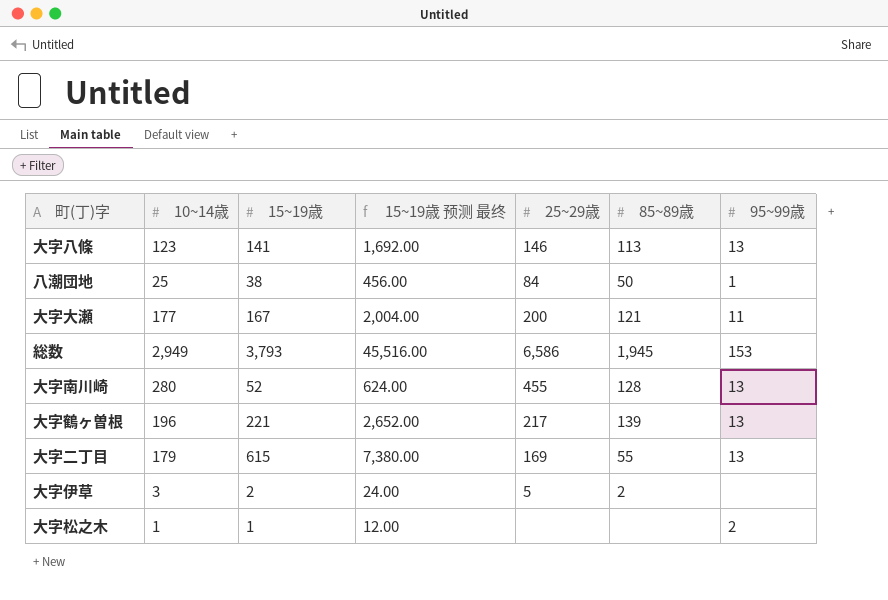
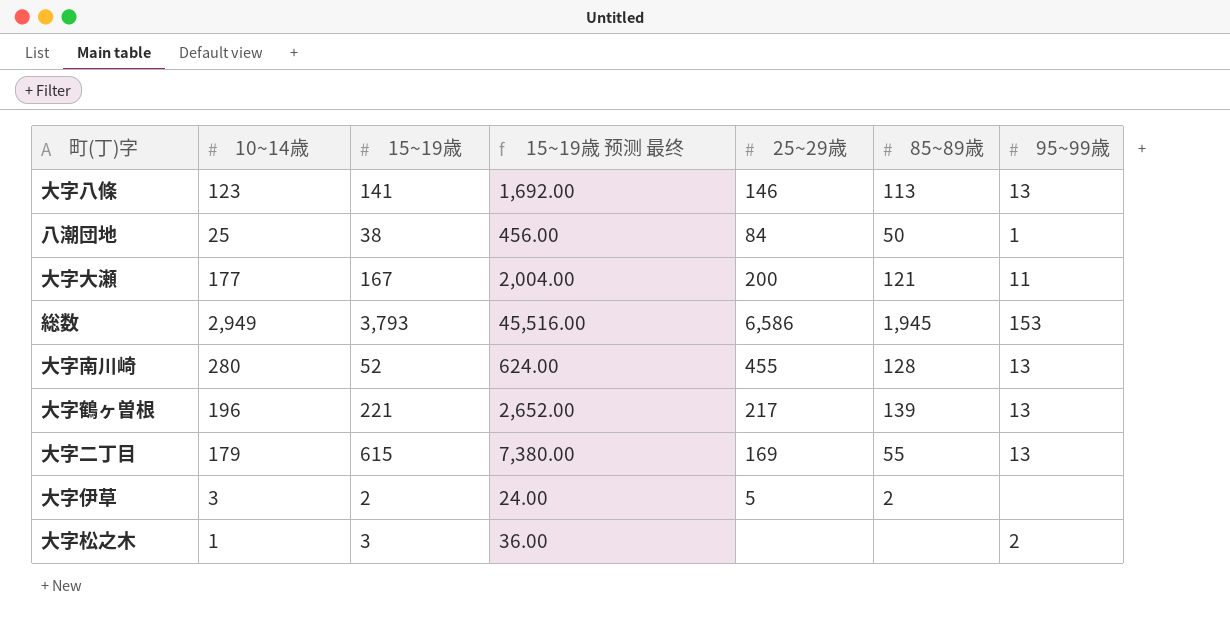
大字松之木 | 15~19歳: 1 -> 3
大字松之木 | 15~19歳 预测 最终: 12.00 -> 36.00

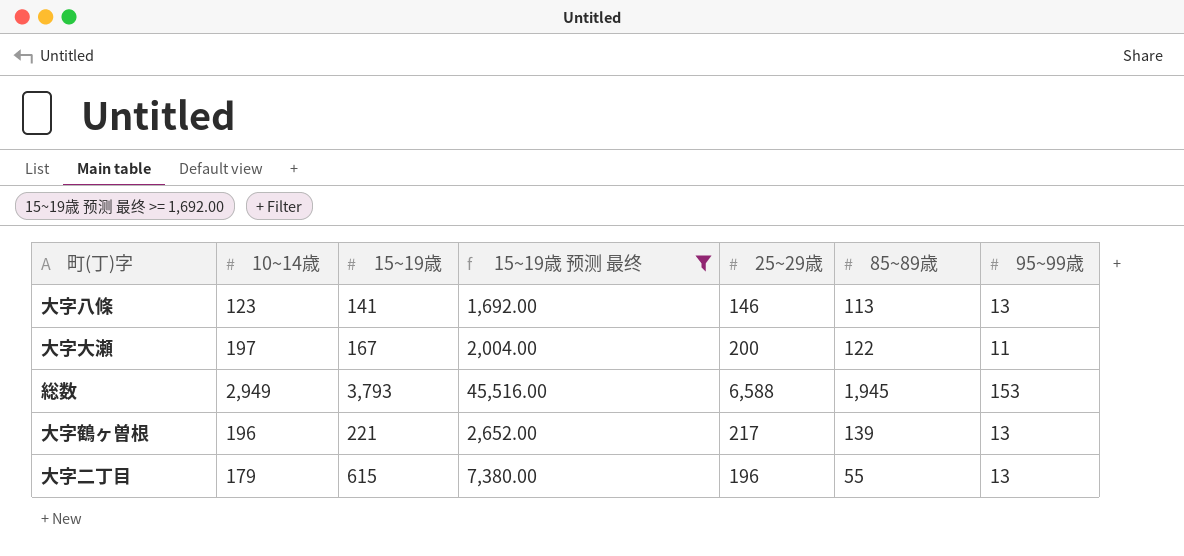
filter: none -> 15~19歳 预测 最终 >= 1,692.00
大字大瀬 | 10~14歳: 177 -> 197
大字大瀬 | 85~89歳: 121 -> 122
総数 | 25~29歳: 6,586 -> 6,588
大字二丁目 | 25~29歳: 169 -> 196

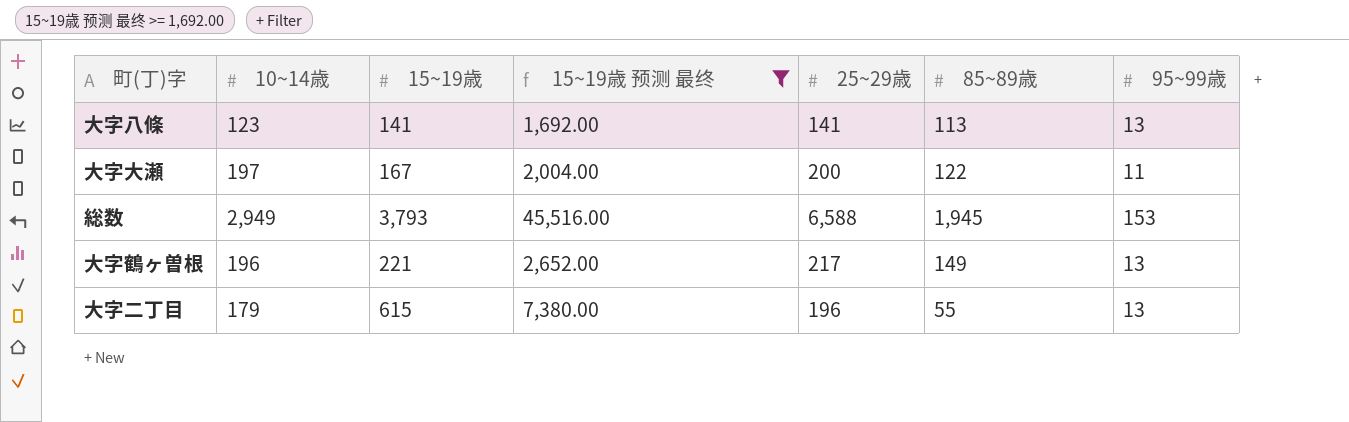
大字八條 | 25~29歳: 146 -> 141
大字鶴ヶ曽根 | 85~89歳: 139 -> 149

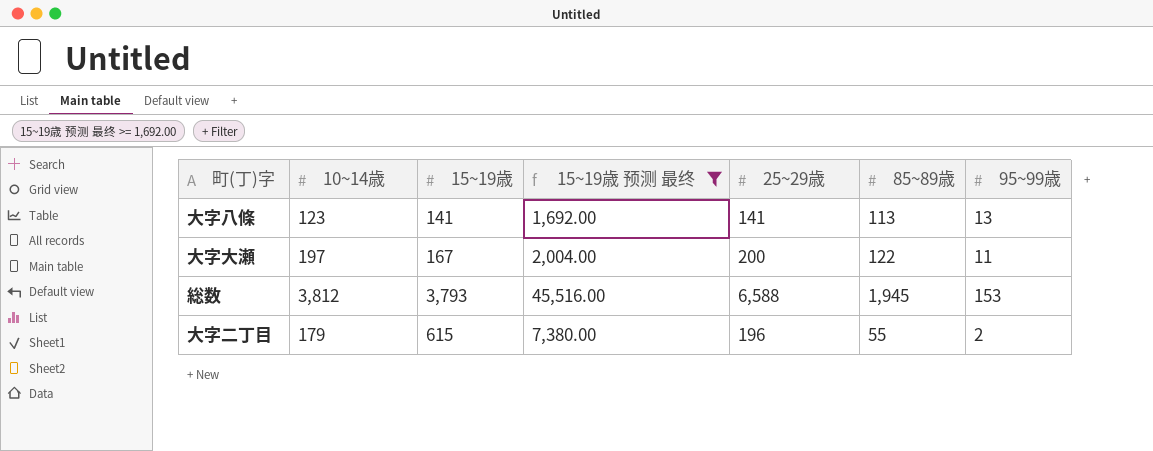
row 大字鶴ヶ曽根: 196 | 221 | 2,652.00 | 217 | 149 | 13 -> none
総数 | 10~14歳: 2,949 -> 3,812
大字二丁目 | 95~99歳: 13 -> 2

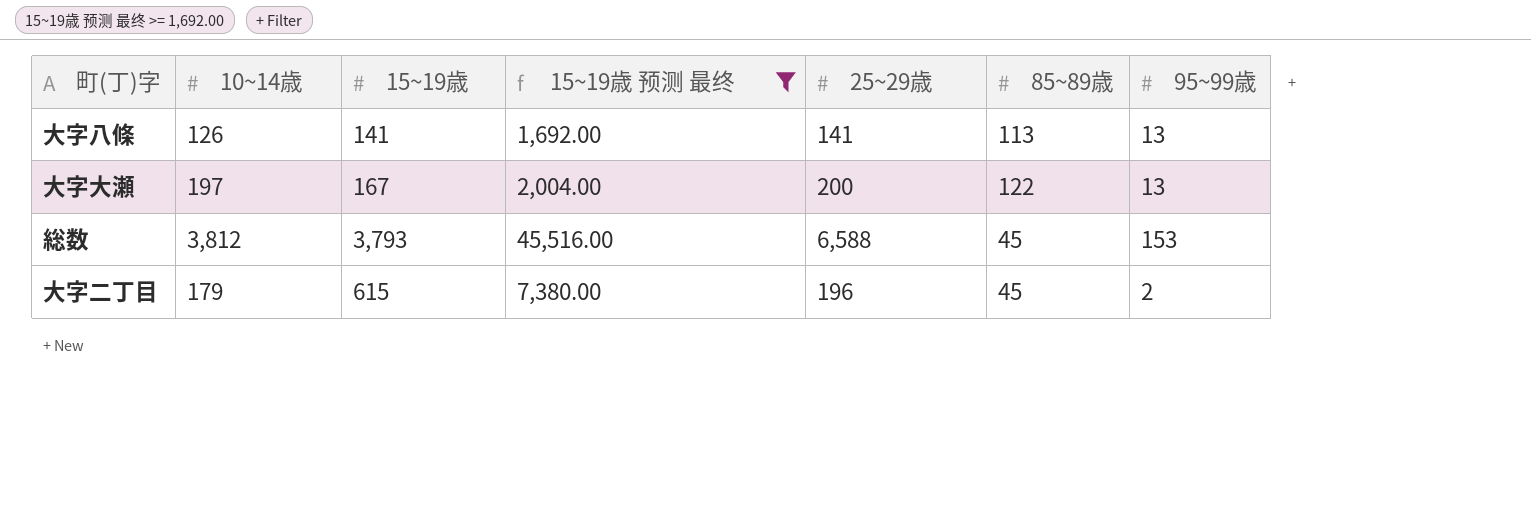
大字八條 | 10~14歳: 123 -> 126
大字大瀬 | 95~99歳: 11 -> 13
総数 | 85~89歳: 1,945 -> 45
大字二丁目 | 85~89歳: 55 -> 45

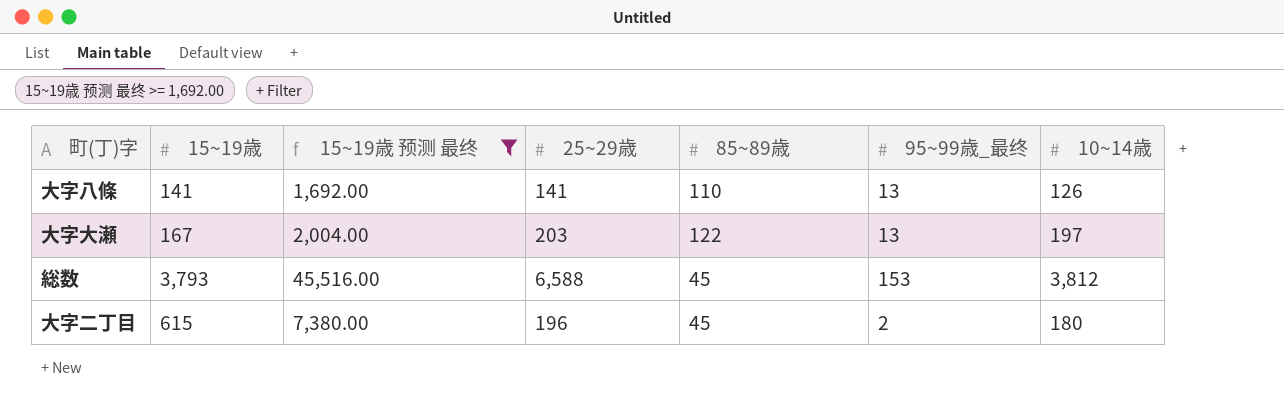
column name: 95~99歳 -> 95~99歳_最终
column 10~14歳 | position: 2 -> 7
大字八條 | 85~89歳: 113 -> 110
大字大瀬 | 25~29歳: 200 -> 203
大字二丁目 | 10~14歳: 179 -> 180

